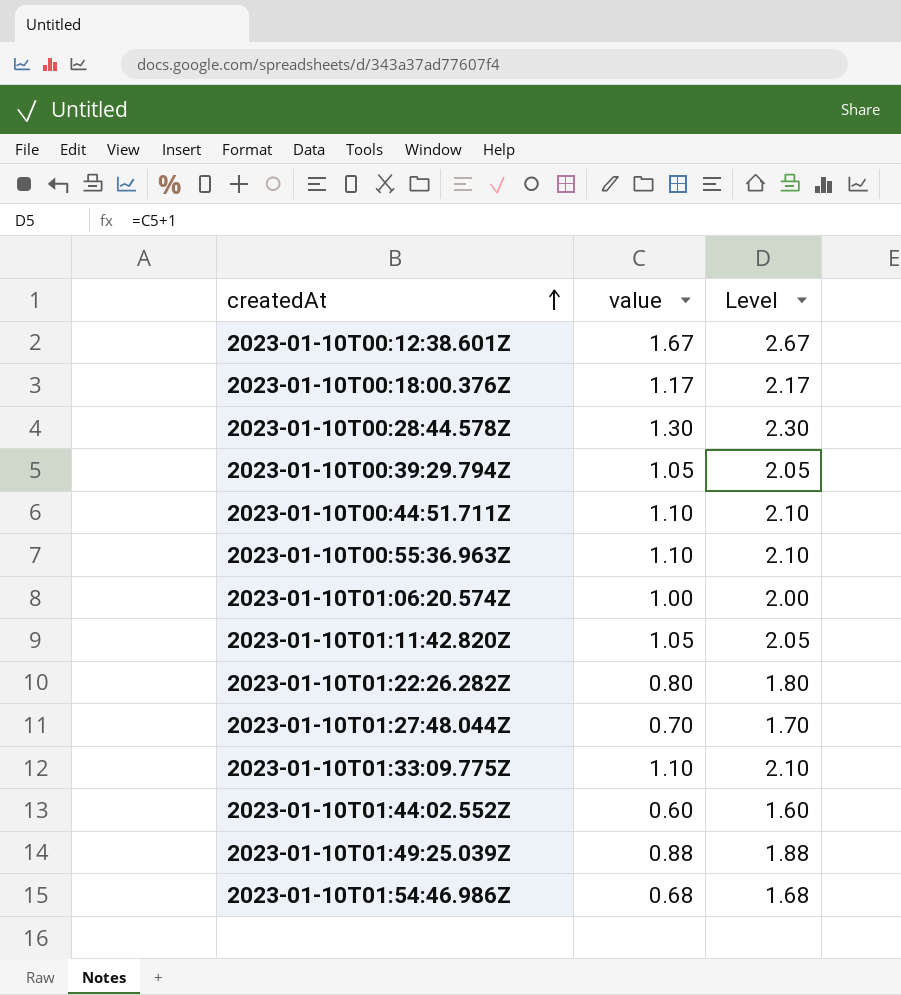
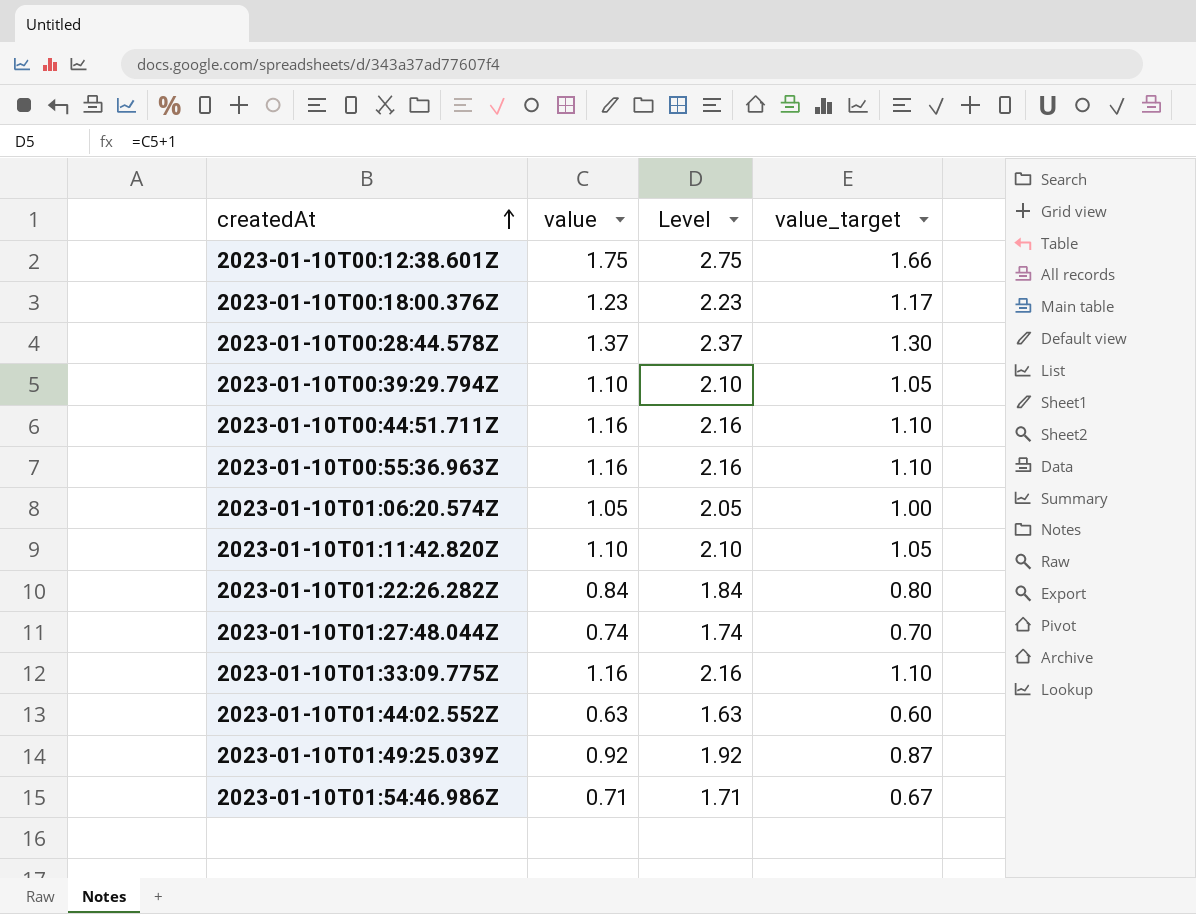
column value_target | formula: none -> [value] * 0.95
2023-01-10T00:12:38.601Z | value: 1.67 -> 1.75
2023-01-10T00:12:38.601Z | Level: 2.67 -> 2.75
2023-01-10T00:18:00.376Z | value: 1.17 -> 1.23
2023-01-10T00:18:00.376Z | Level: 2.17 -> 2.23
2023-01-10T00:28:44.578Z | value: 1.30 -> 1.37
2023-01-10T00:28:44.578Z | Level: 2.30 -> 2.37
2023-01-10T00:39:29.794Z | value: 1.05 -> 1.10
2023-01-10T00:39:29.794Z | Level: 2.05 -> 2.10
2023-01-10T00:44:51.711Z | value: 1.10 -> 1.16
2023-01-10T00:44:51.711Z | Level: 2.10 -> 2.16
2023-01-10T00:55:36.963Z | value: 1.10 -> 1.16
2023-01-10T00:55:36.963Z | Level: 2.10 -> 2.16
2023-01-10T01:06:20.574Z | value: 1.00 -> 1.05
2023-01-10T01:06:20.574Z | Level: 2.00 -> 2.05
2023-01-10T01:11:42.820Z | value: 1.05 -> 1.10
2023-01-10T01:11:42.820Z | Level: 2.05 -> 2.10
2023-01-10T01:22:26.282Z | value: 0.80 -> 0.84
2023-01-10T01:22:26.282Z | Level: 1.80 -> 1.84
2023-01-10T01:27:48.044Z | value: 0.70 -> 0.74
2023-01-10T01:27:48.044Z | Level: 1.70 -> 1.74
2023-01-10T01:33:09.775Z | value: 1.10 -> 1.16
2023-01-10T01:33:09.775Z | Level: 2.10 -> 2.16
2023-01-10T01:44:02.552Z | value: 0.60 -> 0.63
2023-01-10T01:44:02.552Z | Level: 1.60 -> 1.63
2023-01-10T01:49:25.039Z | value: 0.88 -> 0.92
2023-01-10T01:49:25.039Z | Level: 1.88 -> 1.92
2023-01-10T01:54:46.986Z | value: 0.68 -> 0.71
2023-01-10T01:54:46.986Z | Level: 1.68 -> 1.71

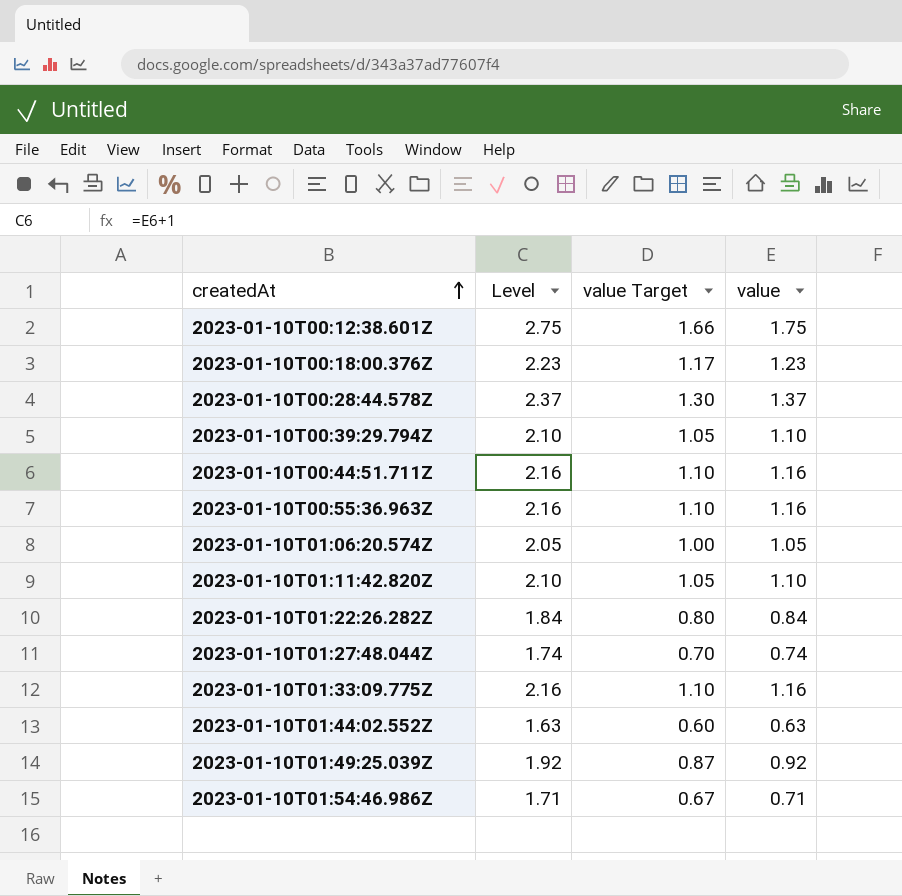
column name: value_target -> value Target
column value | position: 2 -> 4

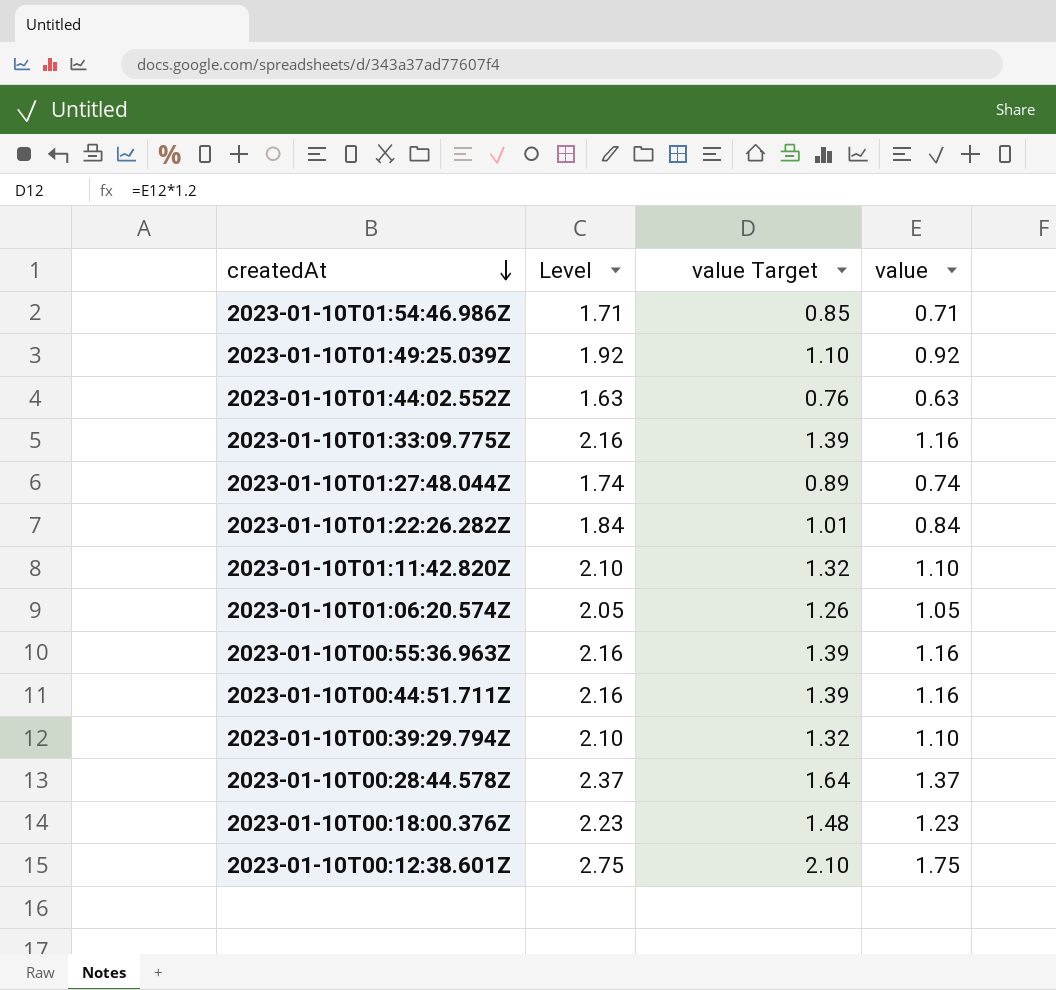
row order: createdAt ascending -> createdAt descending
column value Target | formula: [value] * 0.95 -> [value] * 1.2

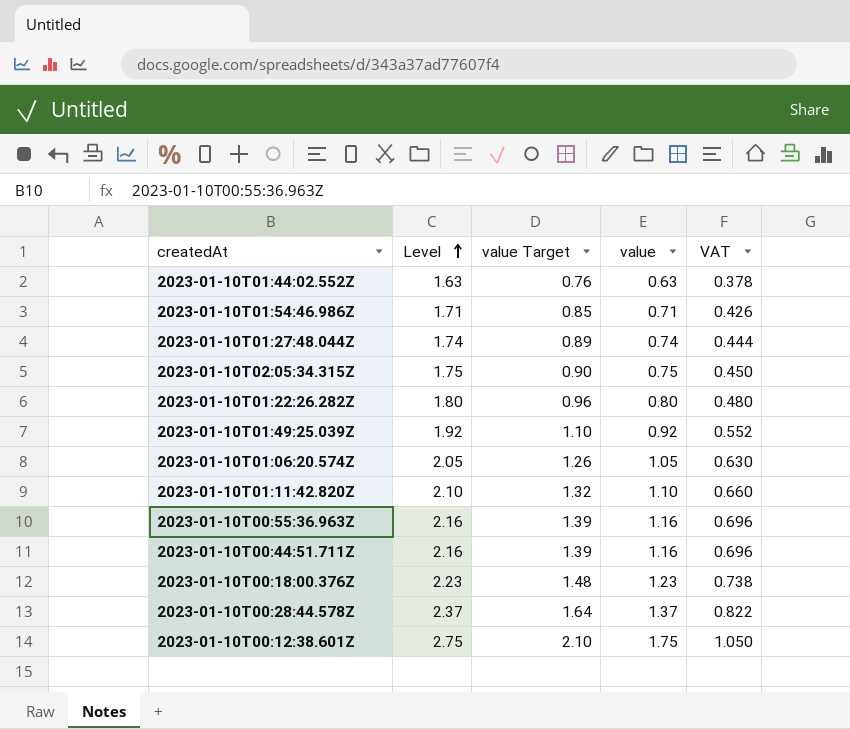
row order: createdAt descending -> Level ascending
column VAT | formula: none -> [value] * 0.6
row 2023-01-10T01:33:09.775Z: 2.16 | 1.39 | 1.16 -> none
row 2023-01-10T00:39:29.794Z: 2.10 | 1.32 | 1.10 -> none
row 2023-01-10T02:05:34.315Z: none -> 1.75 | 0.90 | 0.75 | 0.450
2023-01-10T01:22:26.282Z | Level: 1.84 -> 1.80
2023-01-10T01:22:26.282Z | value Target: 1.01 -> 0.96
2023-01-10T01:22:26.282Z | value: 0.84 -> 0.80

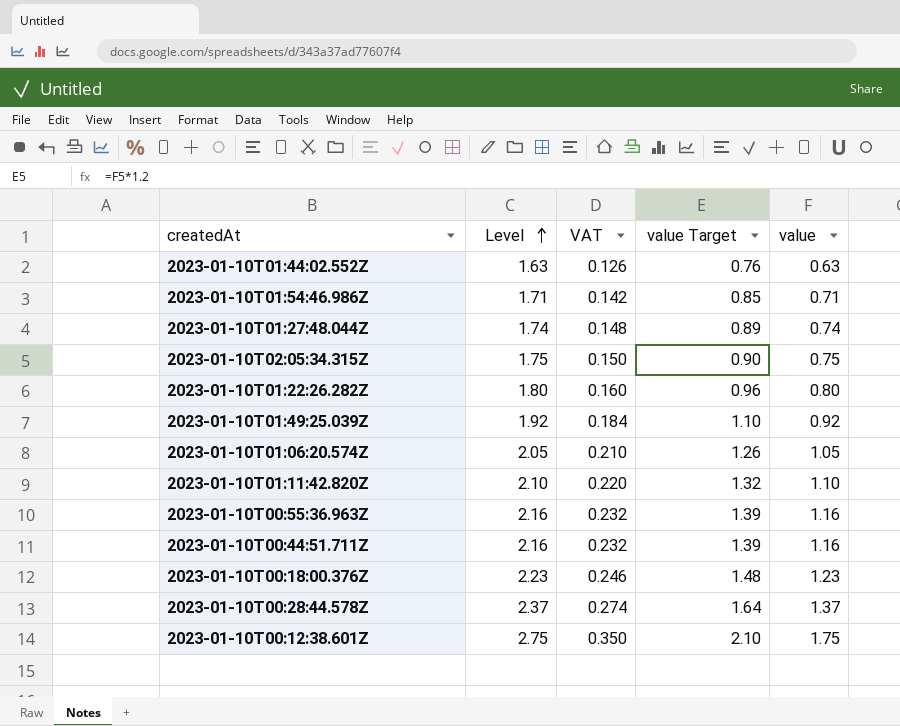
column VAT | formula: [value] * 0.6 -> [value] * 0.2
column VAT | position: 5 -> 3

